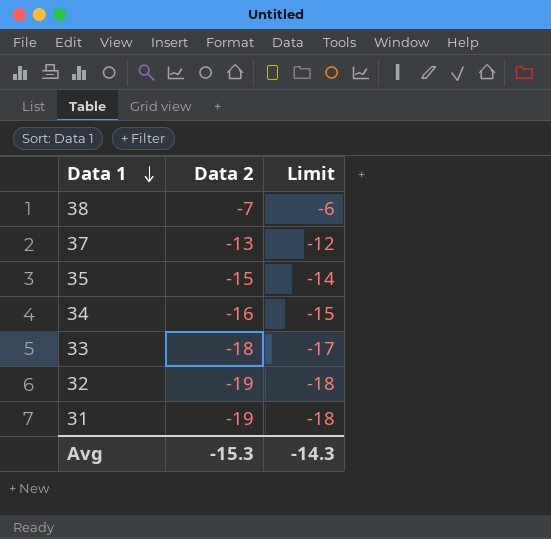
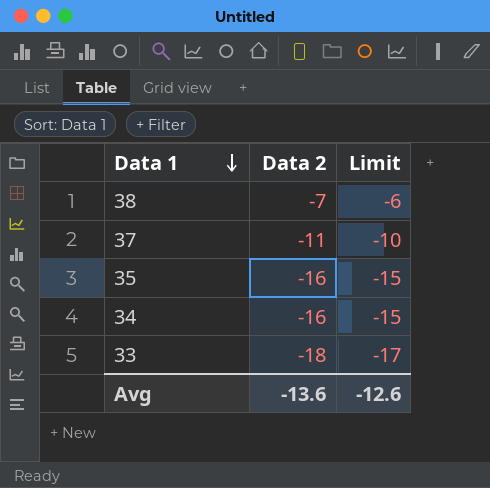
row 32: -19 | -18 -> none
row 31: -19 | -18 -> none
37 | Data 2: -13 -> -11
37 | Limit: -12 -> -10
35 | Data 2: -15 -> -16
35 | Limit: -14 -> -15
Avg | Data 2: -15.3 -> -13.6
Avg | Limit: -14.3 -> -12.6

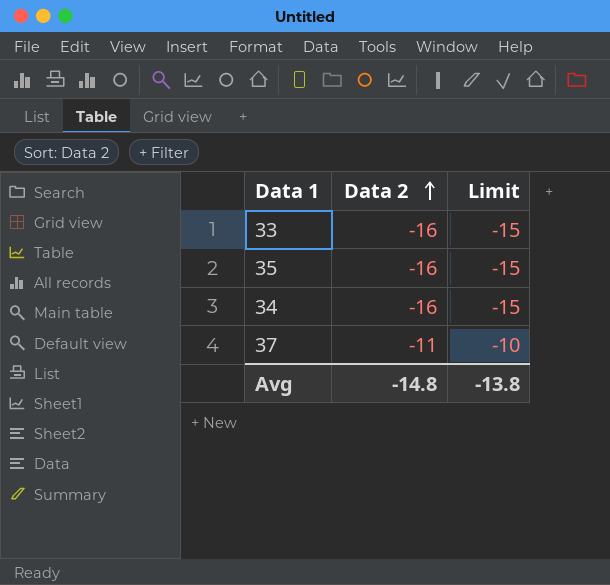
row order: Data 1 descending -> Data 2 ascending
row 38: -7 | -6 -> none
33 | Data 2: -18 -> -16
33 | Limit: -17 -> -15
Avg | Data 2: -13.6 -> -14.8
Avg | Limit: -12.6 -> -13.8

